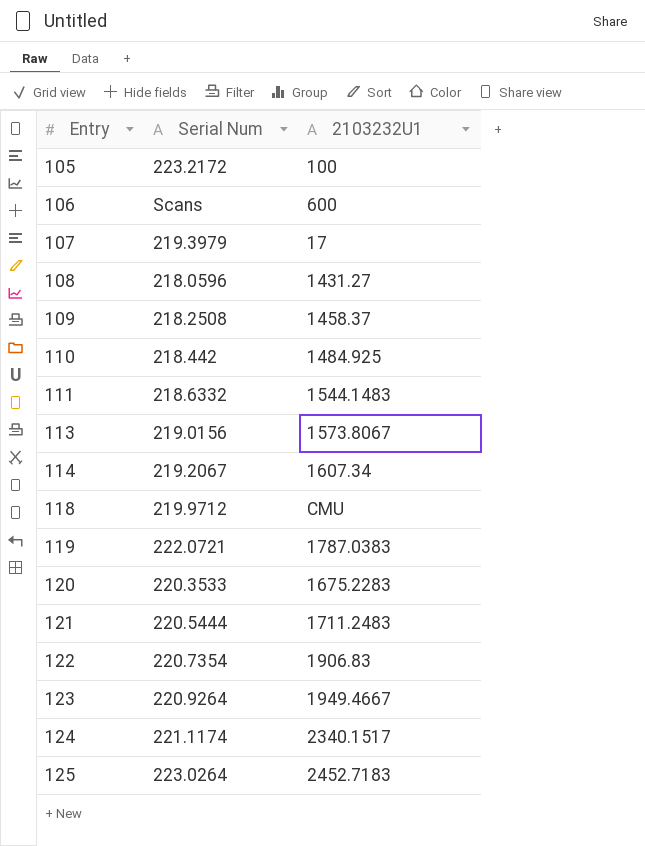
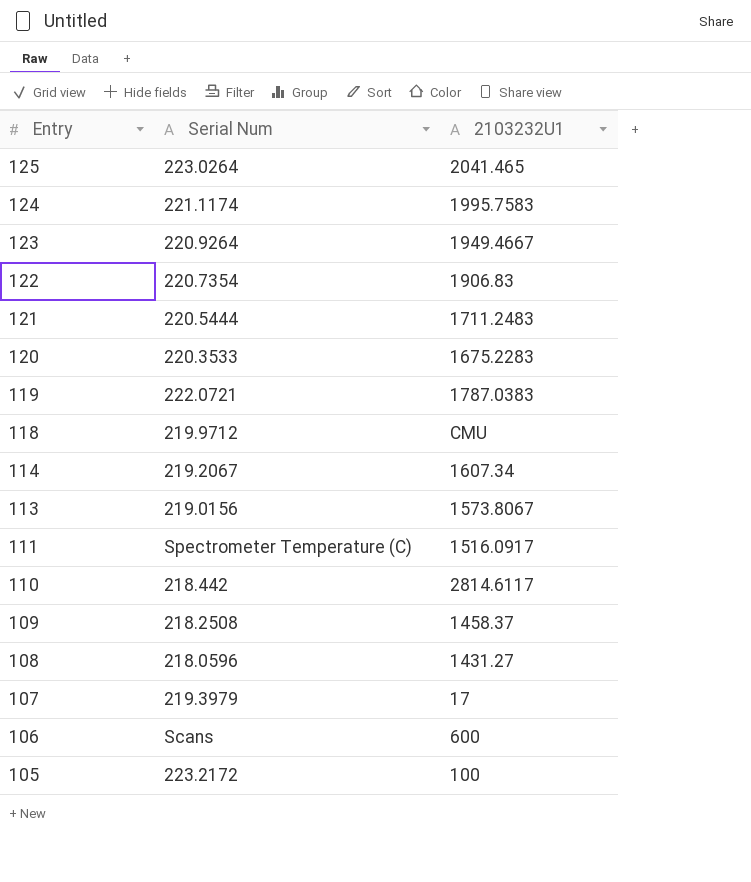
row order: Entry ascending -> Entry descending
125 | 2103232U1: 2452.7183 -> 2041.465
124 | 2103232U1: 2340.1517 -> 1995.7583
111 | Serial Num: 218.6332 -> Spectrometer Temperature (C)
111 | 2103232U1: 1544.1483 -> 1516.0917
110 | 2103232U1: 1484.925 -> 2814.6117

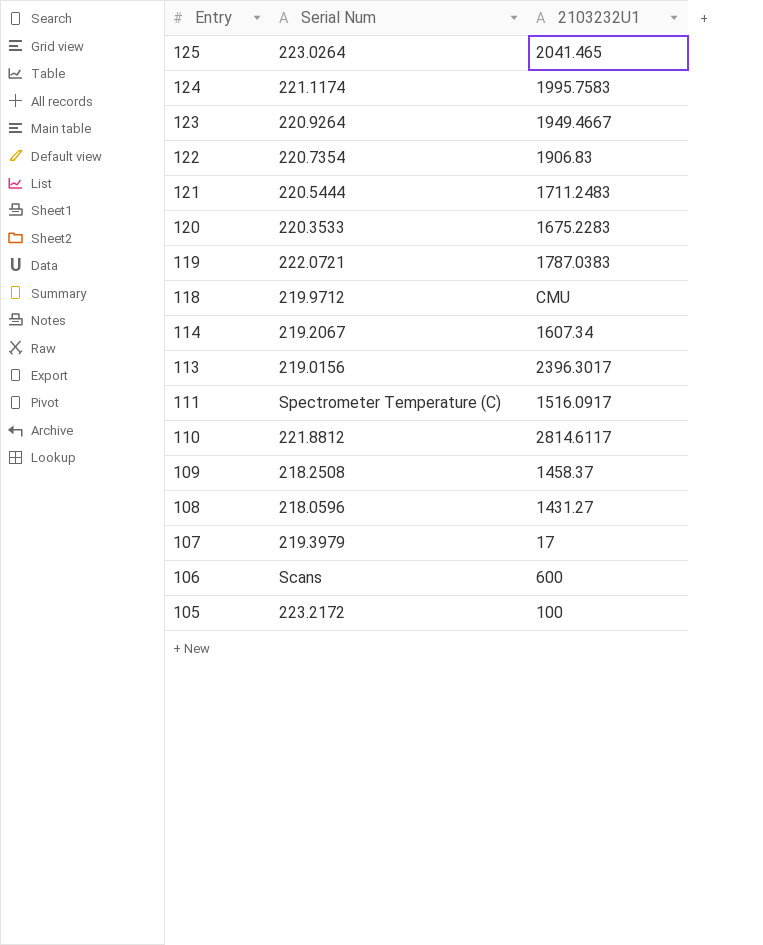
113 | 2103232U1: 1573.8067 -> 2396.3017
110 | Serial Num: 218.442 -> 221.8812

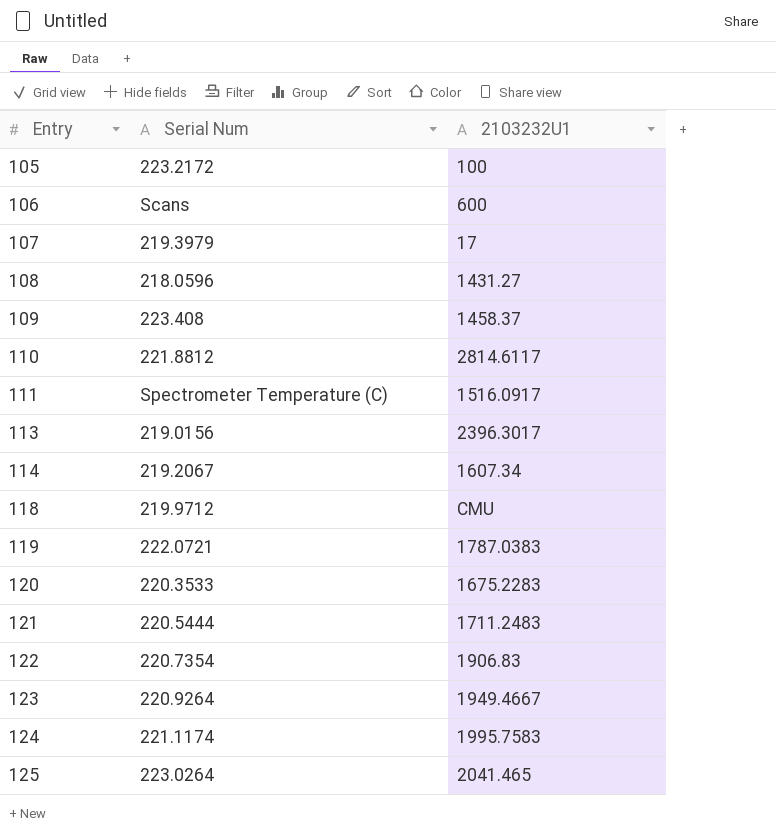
row order: Entry descending -> Entry ascending
109 | Serial Num: 218.2508 -> 223.408

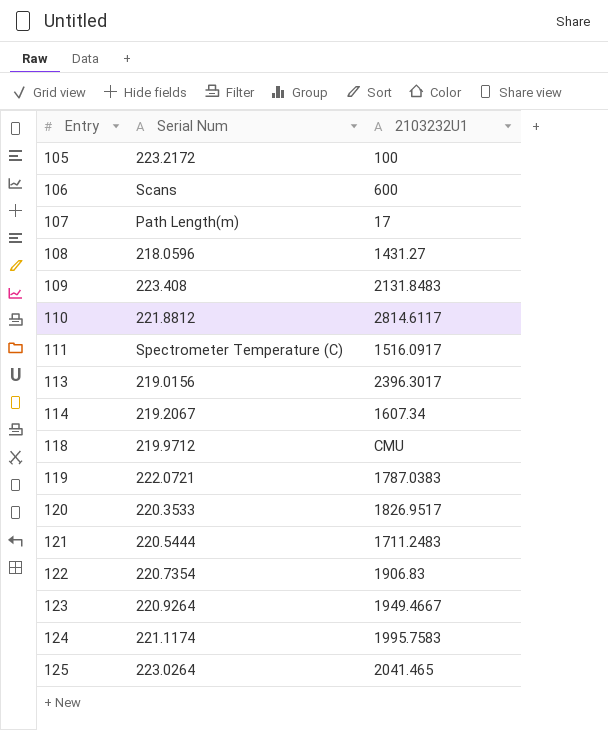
107 | Serial Num: 219.3979 -> Path Length(m)
109 | 2103232U1: 1458.37 -> 2131.8483
120 | 2103232U1: 1675.2283 -> 1826.9517

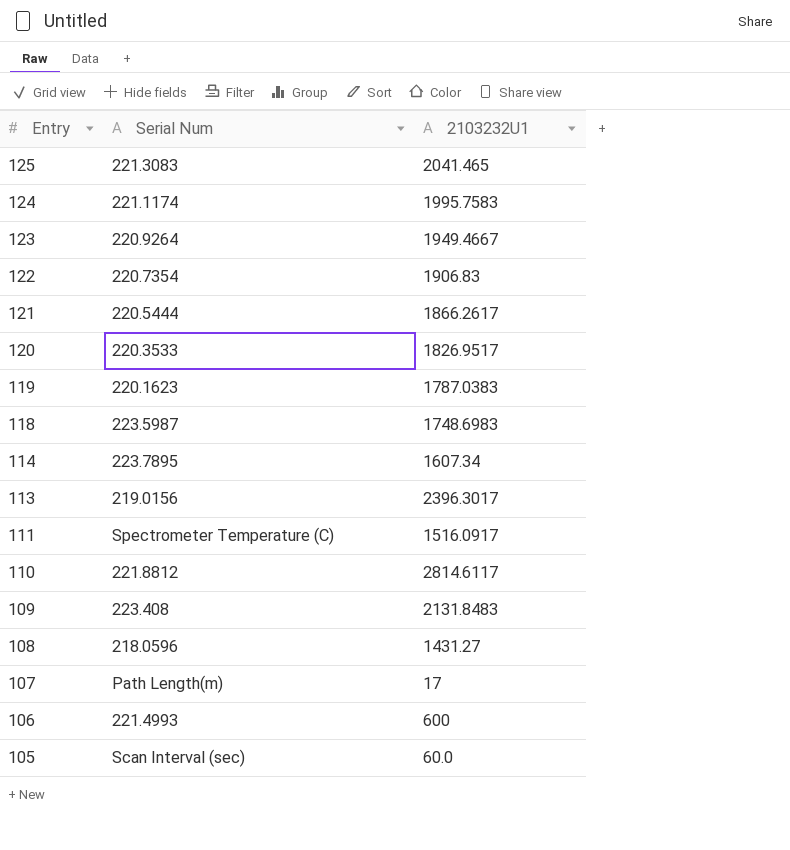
row order: Entry ascending -> Entry descending
125 | Serial Num: 223.0264 -> 221.3083
121 | 2103232U1: 1711.2483 -> 1866.2617
119 | Serial Num: 222.0721 -> 220.1623
118 | Serial Num: 219.9712 -> 223.5987
118 | 2103232U1: CMU -> 1748.6983
114 | Serial Num: 219.2067 -> 223.7895
106 | Serial Num: Scans -> 221.4993
105 | Serial Num: 223.2172 -> Scan Interval (sec)
105 | 2103232U1: 100 -> 60.0

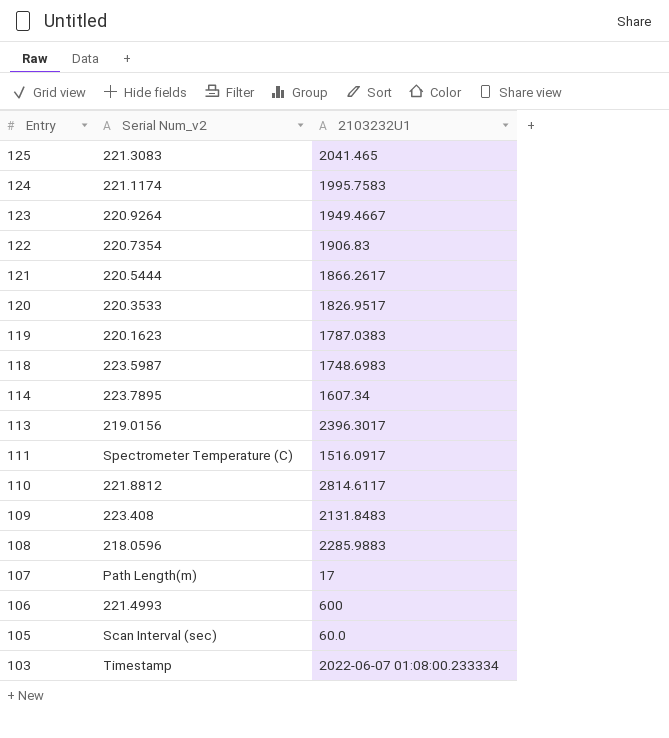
column name: Serial Num -> Serial Num_v2
108 | 2103232U1: 1431.27 -> 2285.9883
row 103: none -> Timestamp | 2022-06-07 01:08:00.233334

